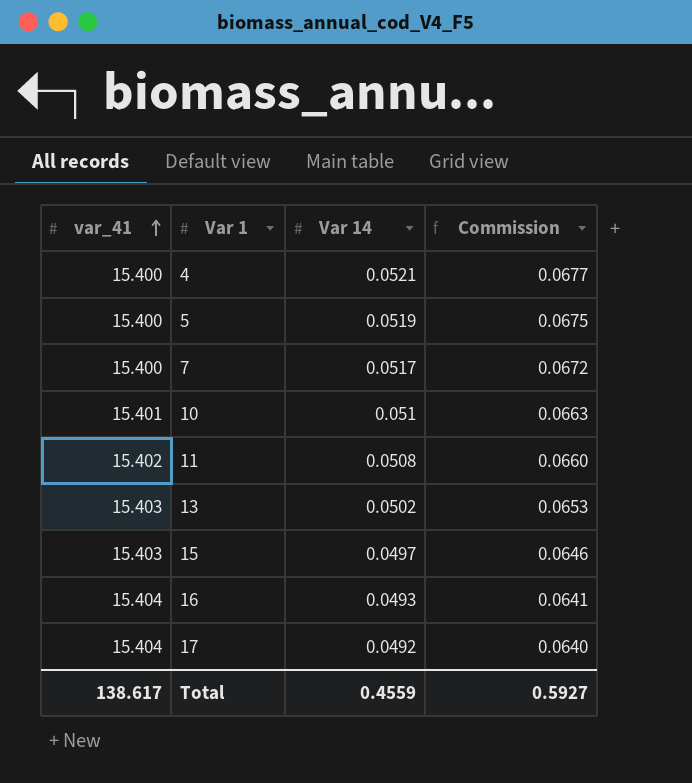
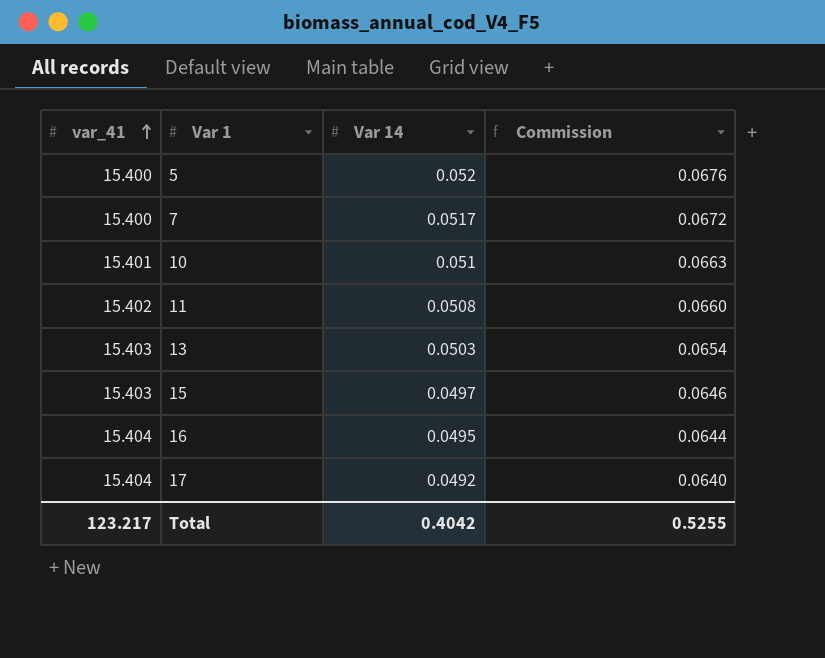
row 4: 15.400 | 0.0521 | 0.0677 -> none
5 | Var 14: 0.0519 -> 0.052
5 | Commission: 0.0675 -> 0.0676
13 | Var 14: 0.0502 -> 0.0503
13 | Commission: 0.0653 -> 0.0654
16 | Var 14: 0.0493 -> 0.0495
16 | Commission: 0.0641 -> 0.0644
Total | var_41: 138.617 -> 123.217
Total | Var 14: 0.4559 -> 0.4042
Total | Commission: 0.5927 -> 0.5255

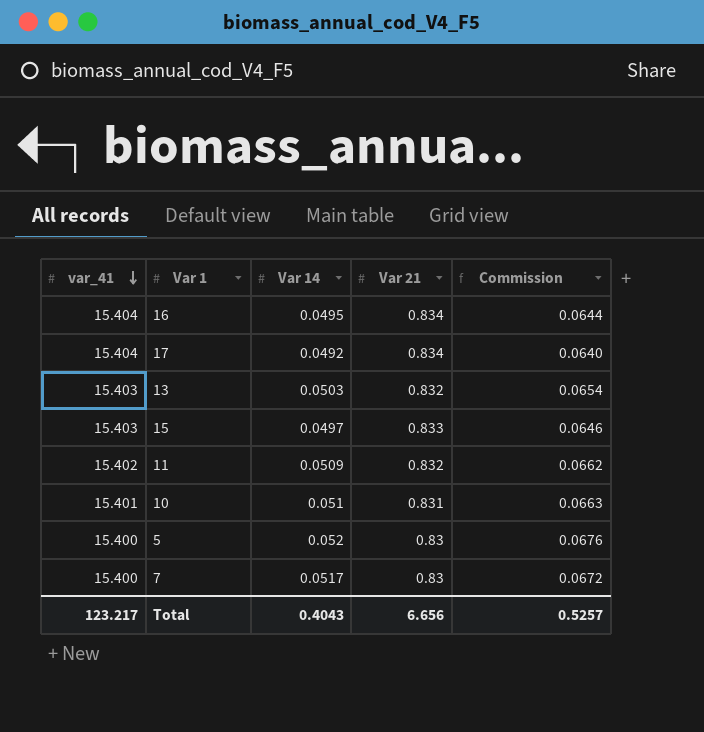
row order: var_41 ascending -> var_41 descending
column Var 21 | position: none -> 4
11 | Var 14: 0.0508 -> 0.0509
11 | Commission: 0.0660 -> 0.0662
Total | Var 14: 0.4042 -> 0.4043
Total | Commission: 0.5255 -> 0.5257

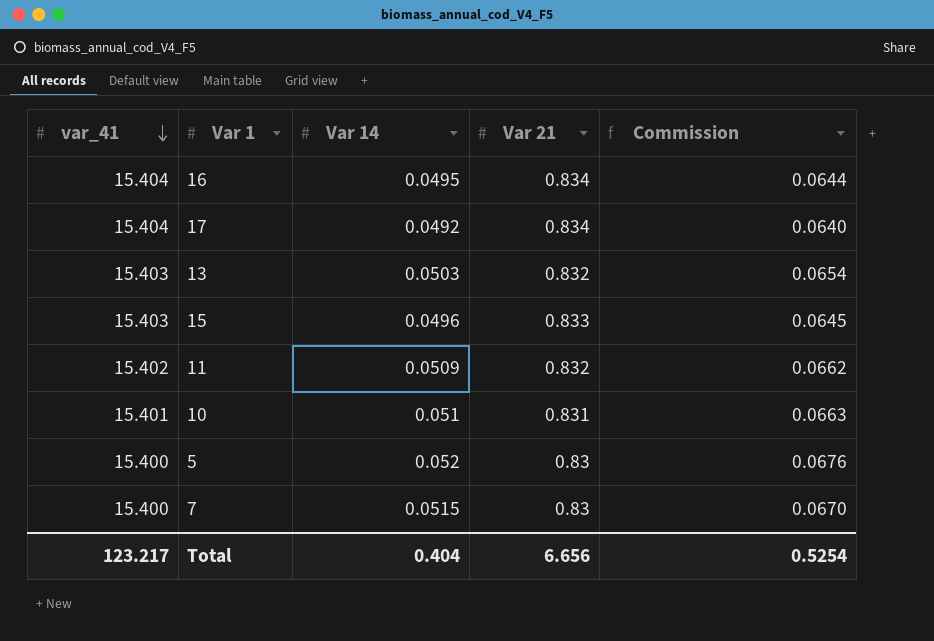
15 | Var 14: 0.0497 -> 0.0496
15 | Commission: 0.0646 -> 0.0645
7 | Var 14: 0.0517 -> 0.0515
7 | Commission: 0.0672 -> 0.0670
Total | Var 14: 0.4043 -> 0.404
Total | Commission: 0.5257 -> 0.5254

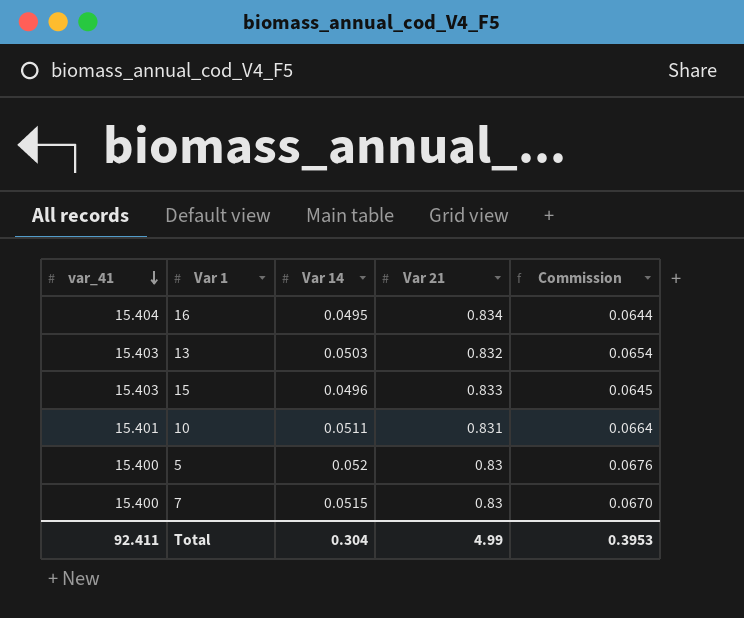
row 17: 15.404 | 0.0492 | 0.834 | 0.0640 -> none
row 11: 15.402 | 0.0509 | 0.832 | 0.0662 -> none
10 | Var 14: 0.051 -> 0.0511
10 | Commission: 0.0663 -> 0.0664
Total | var_41: 123.217 -> 92.411
Total | Var 14: 0.404 -> 0.304
Total | Var 21: 6.656 -> 4.99
Total | Commission: 0.5254 -> 0.3953

